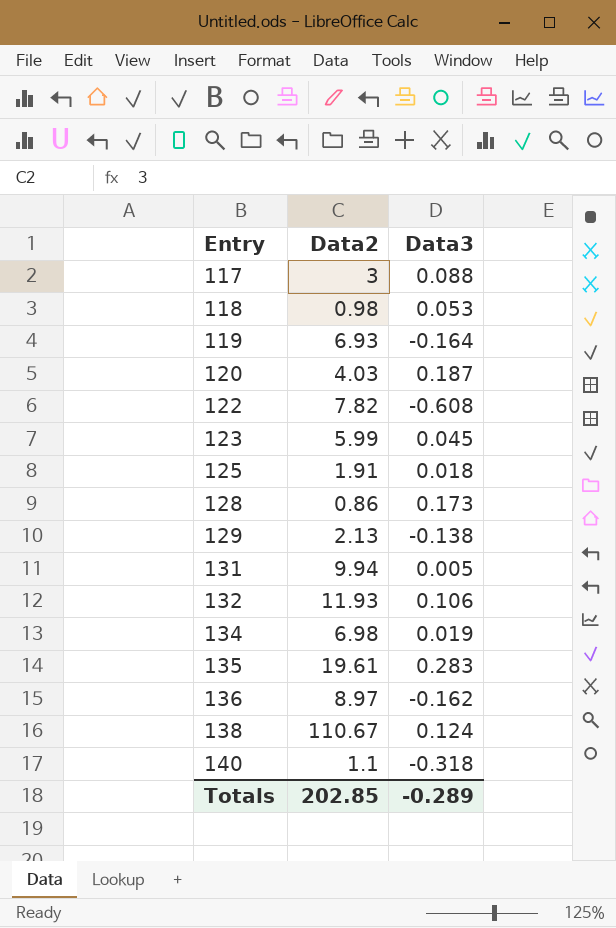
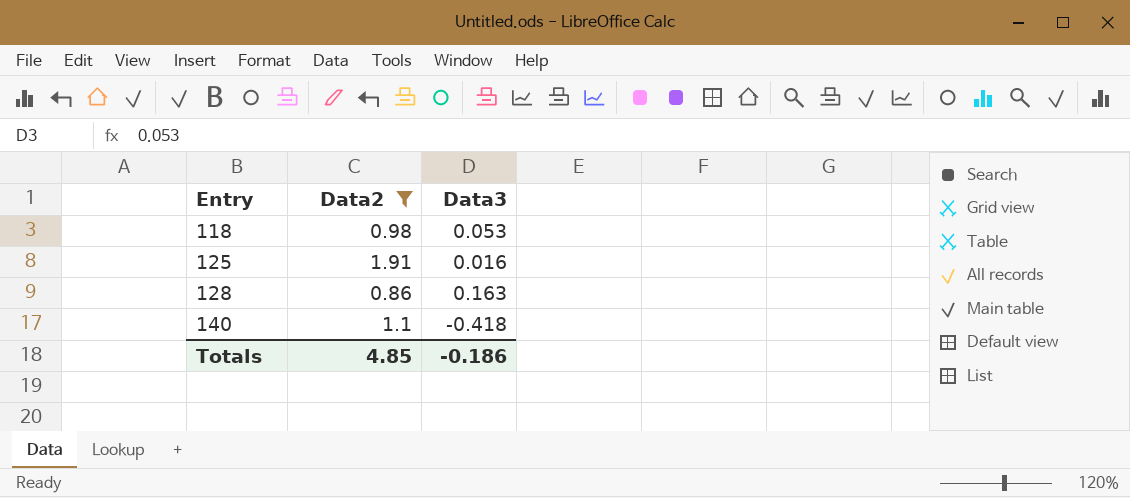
filter: none -> Data2 <= 1.91
125 | Data3: 0.018 -> 0.016
128 | Data3: 0.173 -> 0.163
140 | Data3: -0.318 -> -0.418
Totals | Data2: 202.85 -> 4.85
Totals | Data3: -0.289 -> -0.186

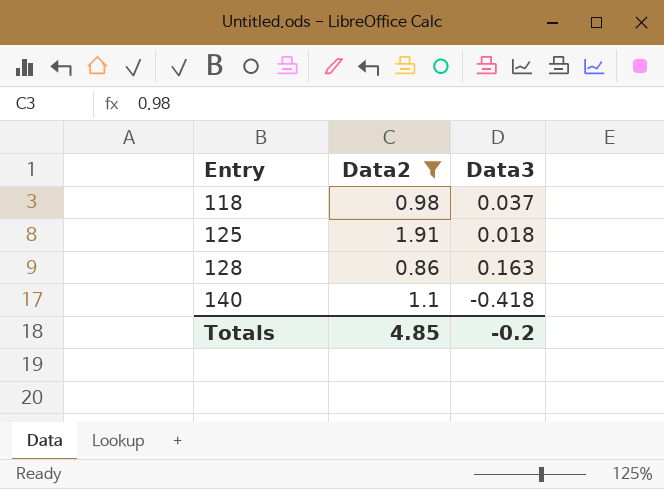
118 | Data3: 0.053 -> 0.037
125 | Data3: 0.016 -> 0.018
Totals | Data3: -0.186 -> -0.2

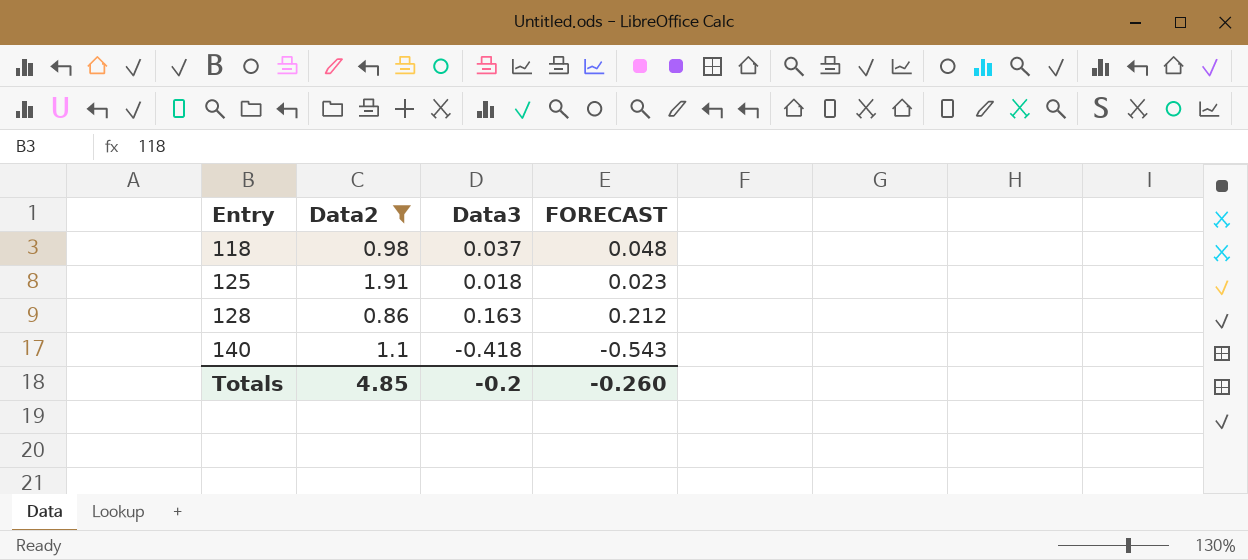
column FORECAST | formula: none -> [Data3] * 1.3

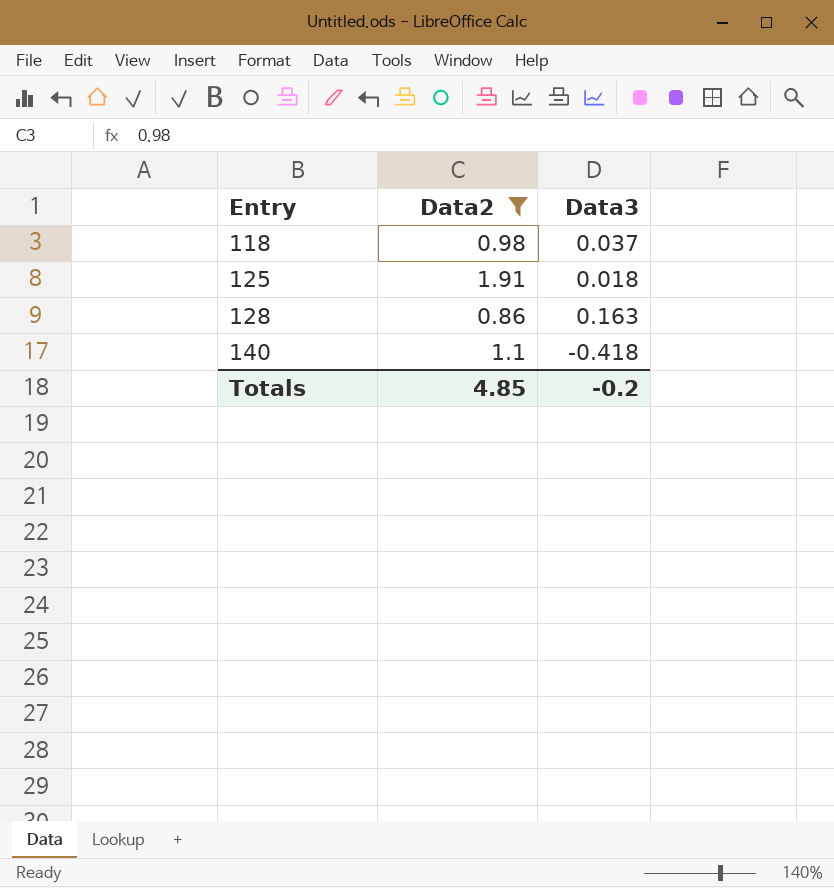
column FORECAST | formula: [Data3] * 1.3 -> none

